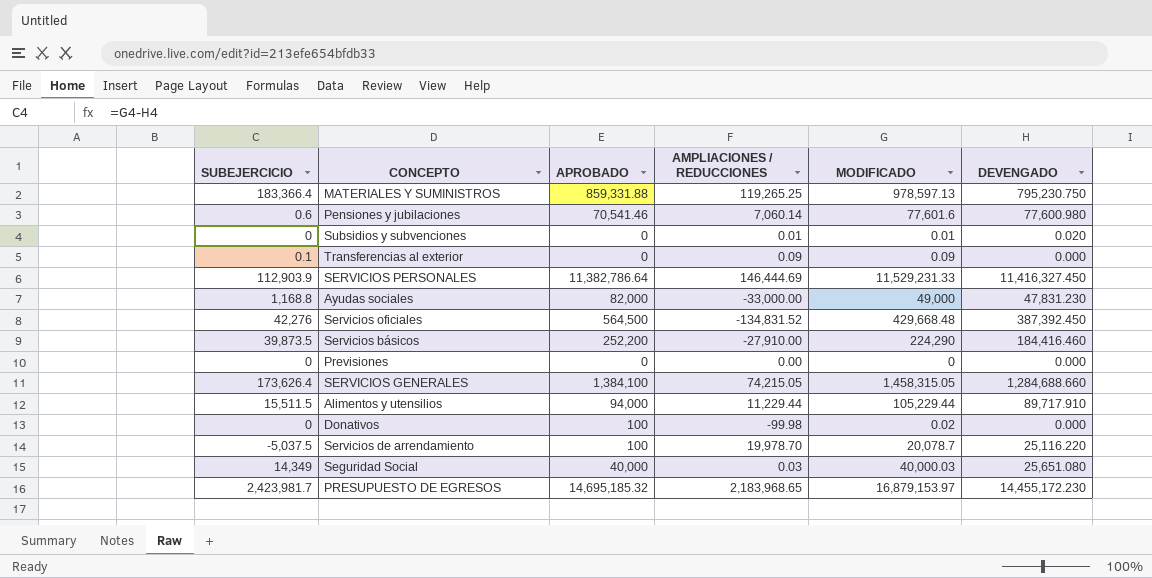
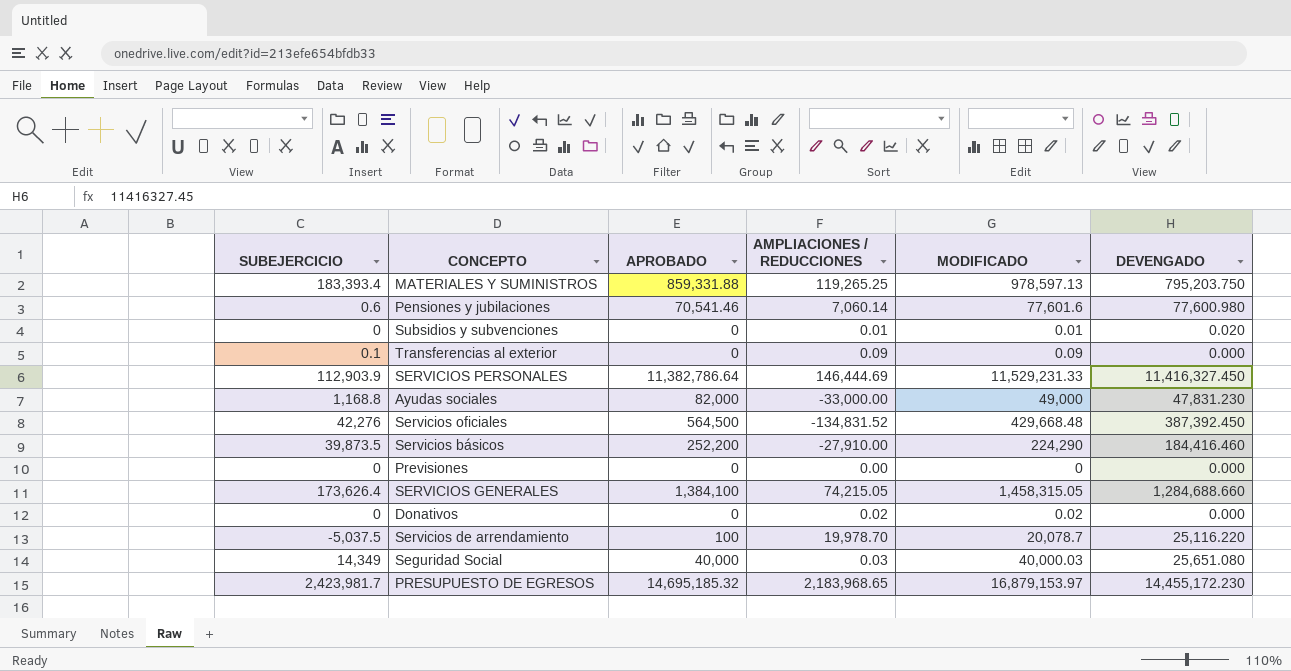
row Alimentos y utensilios: 15,511.5 | 94,000 | 11,229.44 | 105,229.44 | 89,717.910 -> none
MATERIALES Y SUMINISTROS | SUBEJERCICIO: 183,366.4 -> 183,393.4
MATERIALES Y SUMINISTROS | DEVENGADO: 795,230.750 -> 795,203.750
Donativos | APROBADO: 100 -> 0
Donativos | AMPLIACIONES / REDUCCIONES: -99.98 -> 0.02

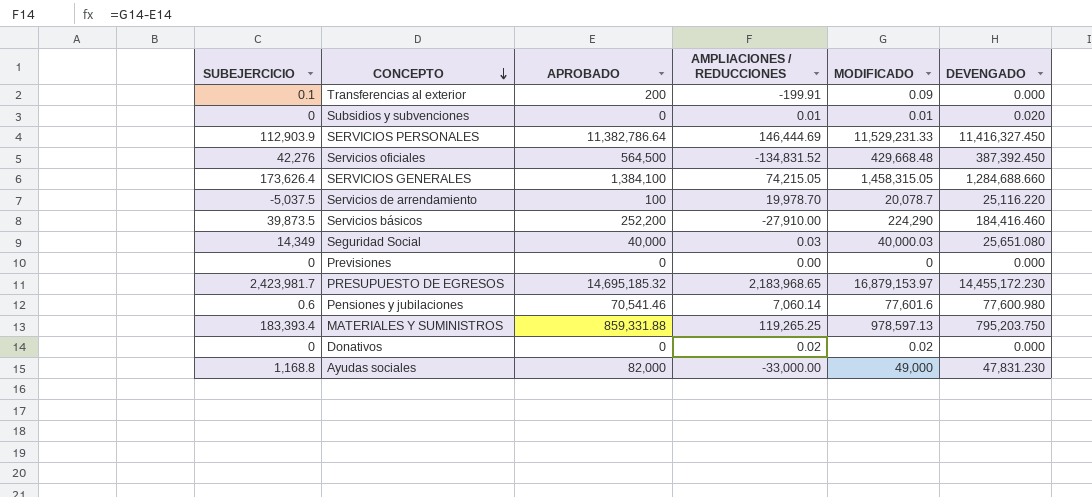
row order: none -> CONCEPTO descending
Transferencias al exterior | APROBADO: 0 -> 200
Transferencias al exterior | AMPLIACIONES / REDUCCIONES: 0.09 -> -199.91

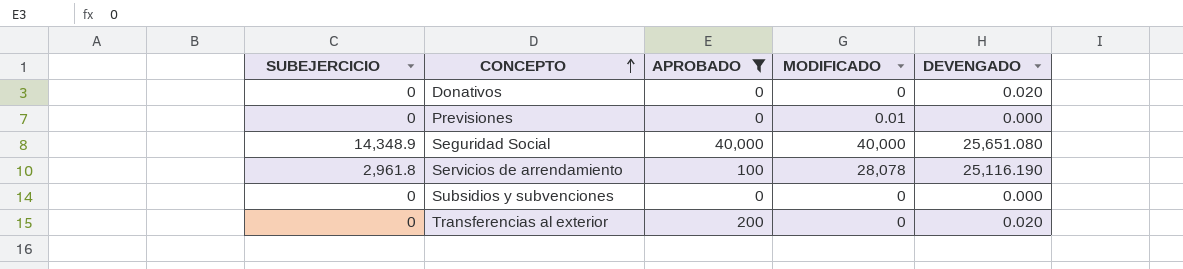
filter: none -> APROBADO <= 40,000
row order: CONCEPTO descending -> CONCEPTO ascending
column AMPLIACIONES / REDUCCIONES | formula: [MODIFICADO] - [APROBADO] -> none
Donativos | MODIFICADO: 0.02 -> 0
Donativos | DEVENGADO: 0.000 -> 0.020
Previsiones | MODIFICADO: 0 -> 0.01
Seguridad Social | SUBEJERCICIO: 14,349 -> 14,348.9
Seguridad Social | MODIFICADO: 40,000.03 -> 40,000
Servicios de arrendamiento | SUBEJERCICIO: -5,037.5 -> 2,961.8
Servicios de arrendamiento | MODIFICADO: 20,078.7 -> 28,078
Servicios de arrendamiento | DEVENGADO: 25,116.220 -> 25,116.190
Subsidios y subvenciones | MODIFICADO: 0.01 -> 0
Subsidios y subvenciones | DEVENGADO: 0.020 -> 0.000
Transferencias al exterior | SUBEJERCICIO: 0.1 -> 0
Transferencias al exterior | MODIFICADO: 0.09 -> 0
Transferencias al exterior | DEVENGADO: 0.000 -> 0.020

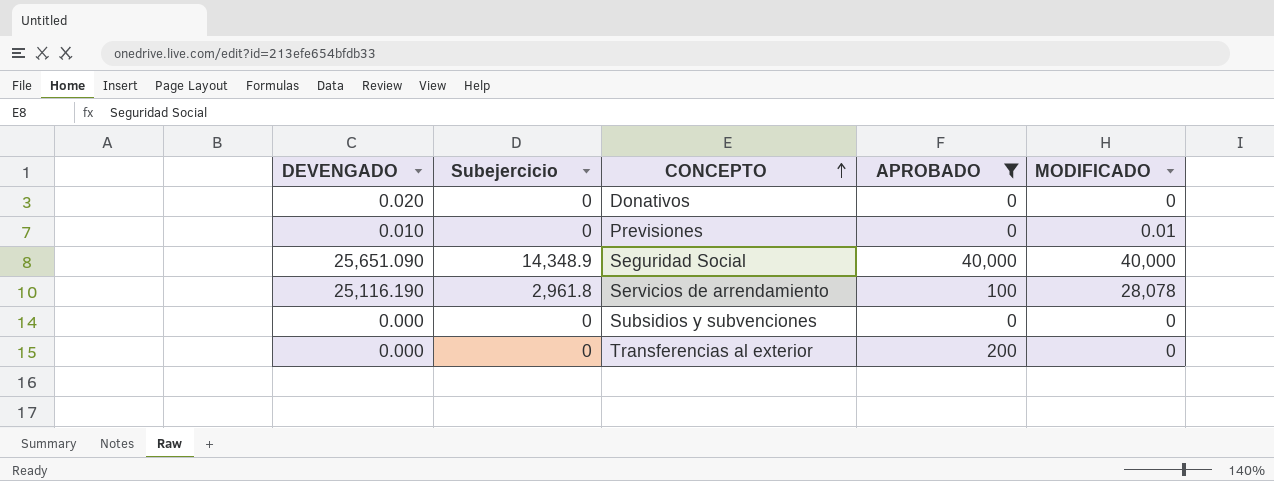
column DEVENGADO | position: 5 -> 1
column name: SUBEJERCICIO -> Subejercicio
Previsiones | DEVENGADO: 0.000 -> 0.010
Seguridad Social | DEVENGADO: 25,651.080 -> 25,651.090
Transferencias al exterior | DEVENGADO: 0.020 -> 0.000

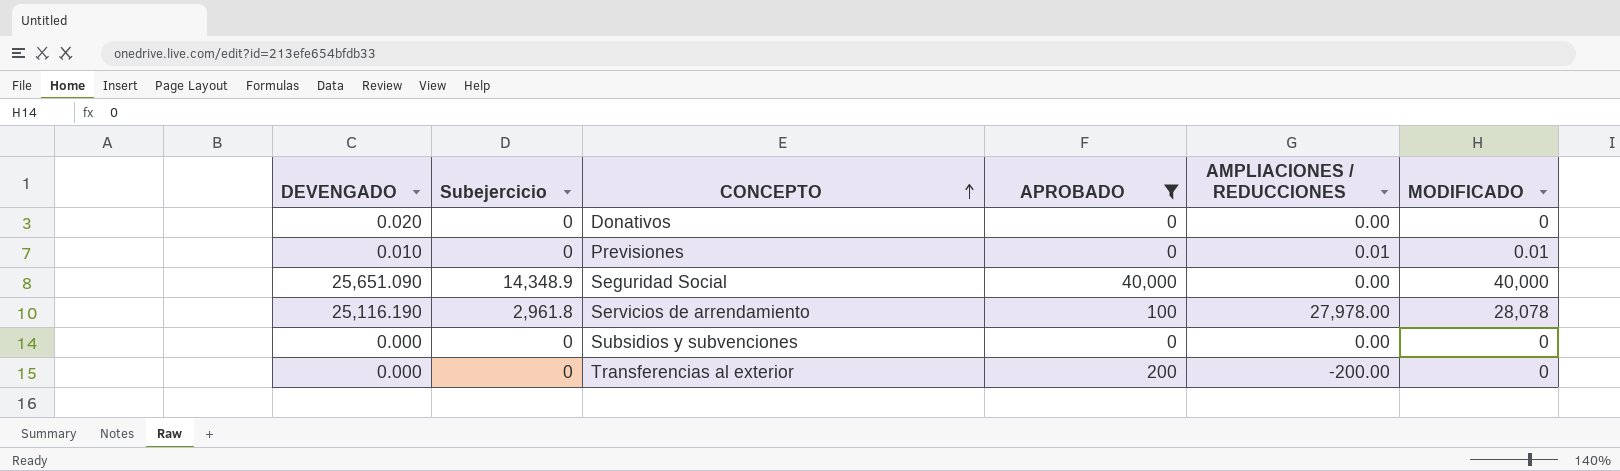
column AMPLIACIONES / REDUCCIONES | formula: none -> [MODIFICADO] - [APROBADO]

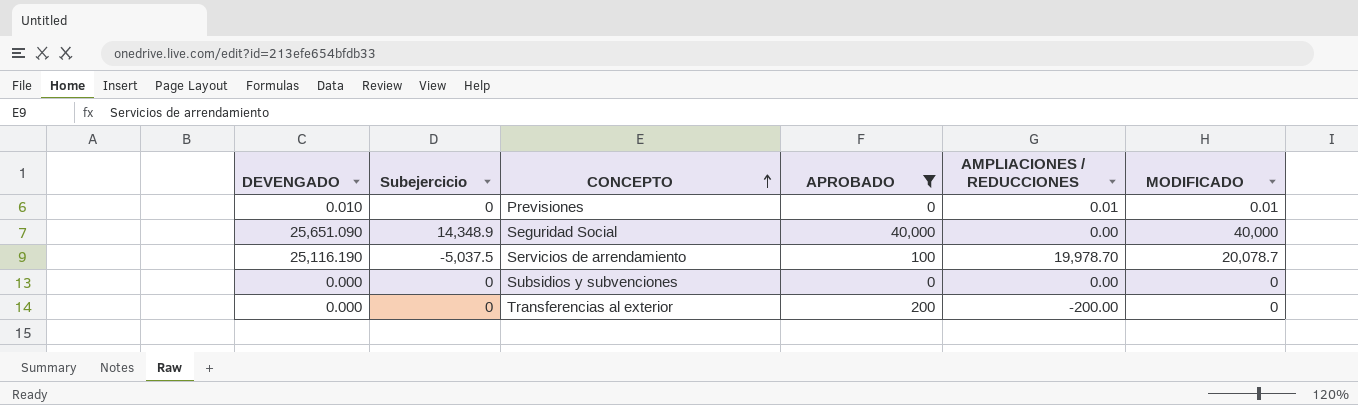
row Donativos: 0.020 | 0 | 0 | 0.00 | 0 -> none
Servicios de arrendamiento | Subejercicio: 2,961.8 -> -5,037.5
Servicios de arrendamiento | AMPLIACIONES / REDUCCIONES: 27,978.00 -> 19,978.70
Servicios de arrendamiento | MODIFICADO: 28,078 -> 20,078.7

